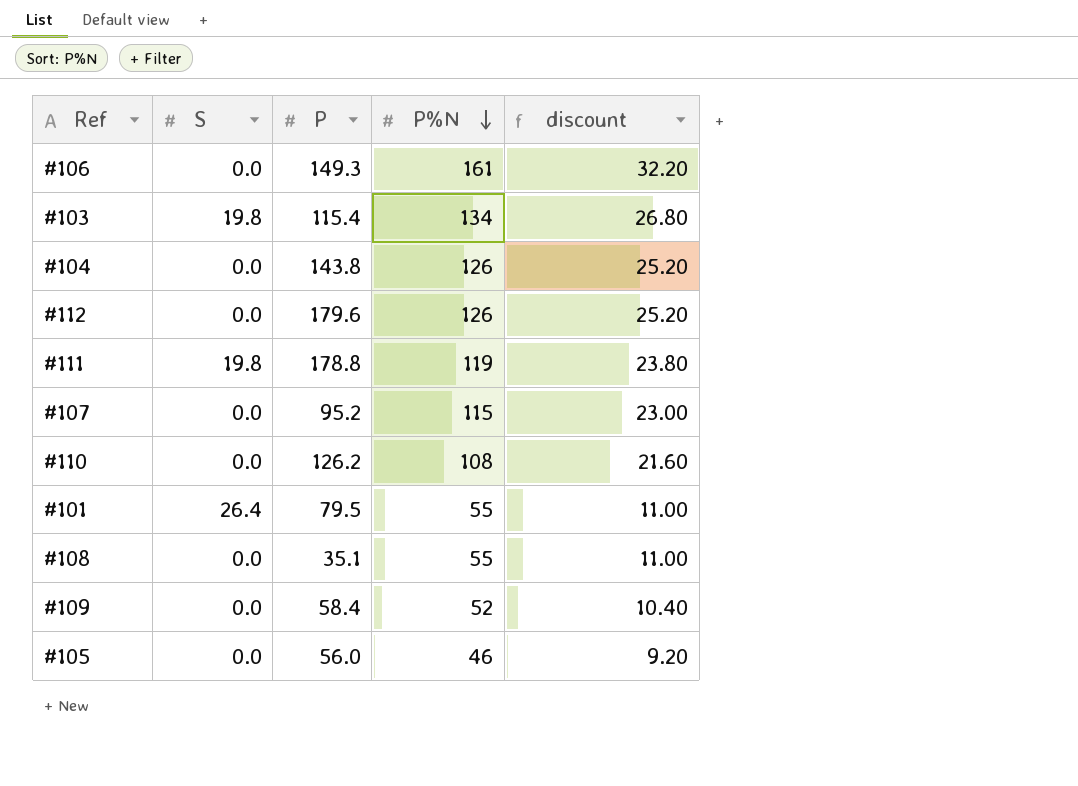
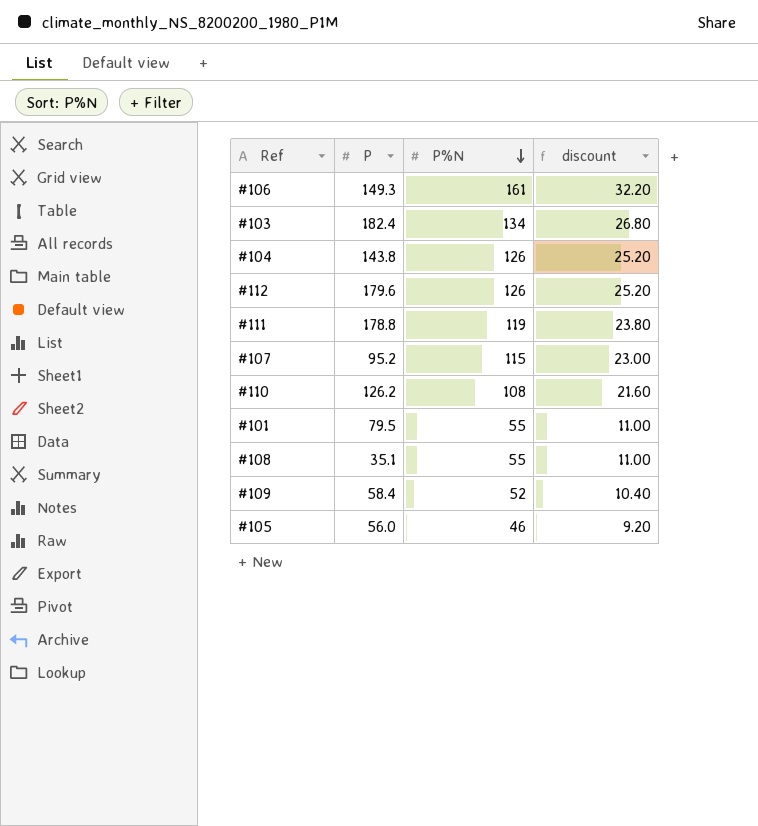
column S | position: 2 -> none
#103 | P: 115.4 -> 182.4

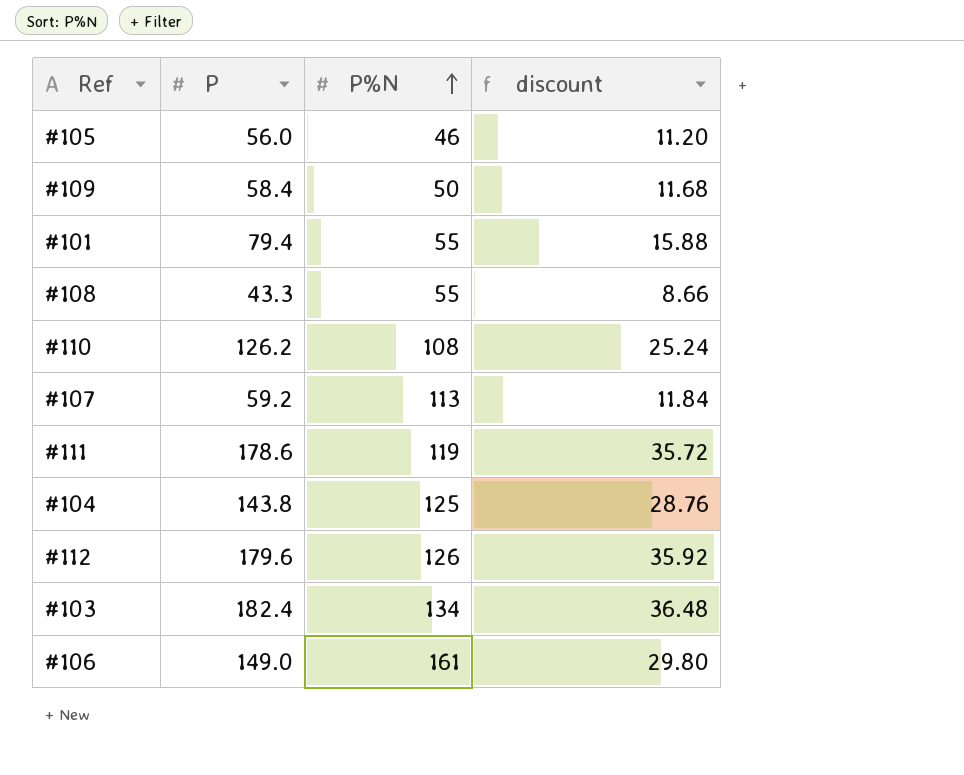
row order: P%N descending -> P%N ascending
column discount | formula: [P%N] * 0.2 -> [P] * 0.2
#109 | P%N: 52 -> 50
#101 | P: 79.5 -> 79.4
#108 | P: 35.1 -> 43.3
#107 | P: 95.2 -> 59.2
#107 | P%N: 115 -> 113
#111 | P: 178.8 -> 178.6
#104 | P%N: 126 -> 125
#106 | P: 149.3 -> 149.0

